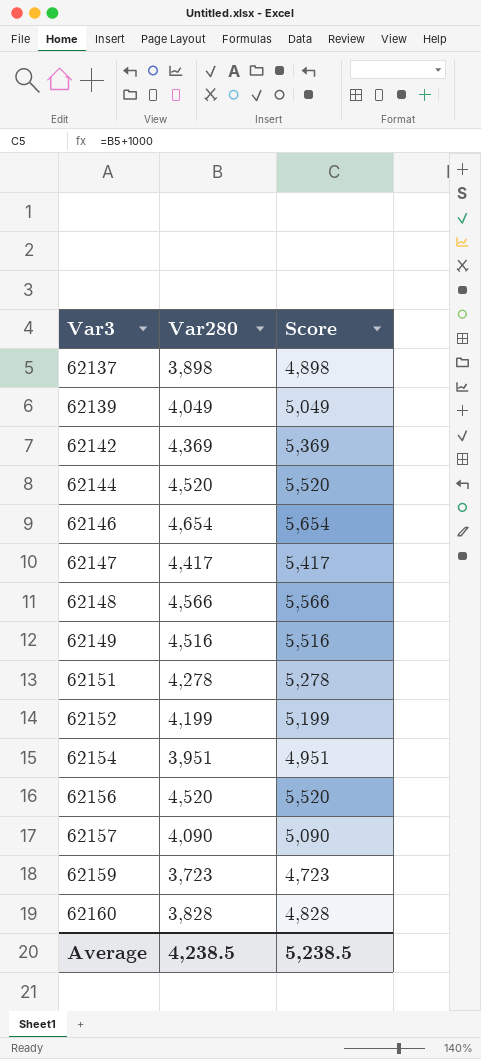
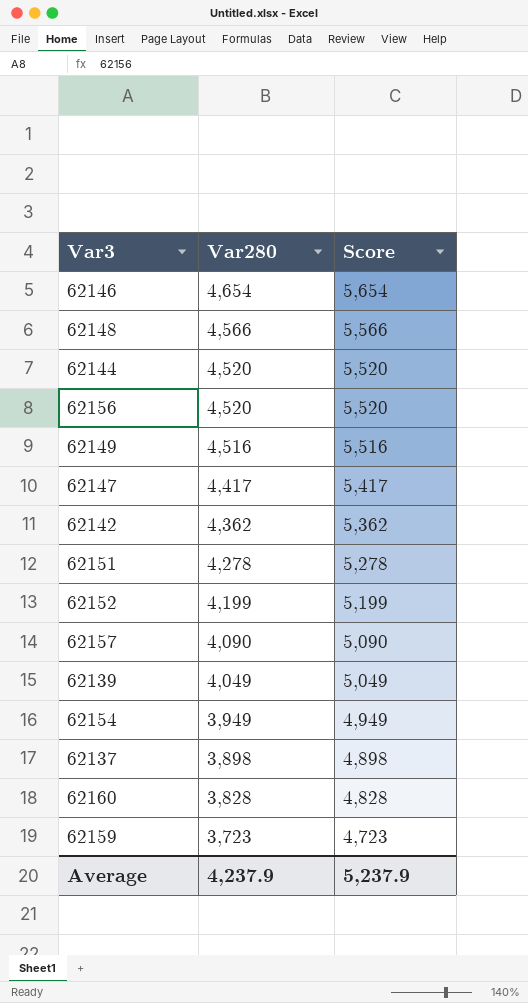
row order: Var3 ascending -> Var280 descending
62142 | Var280: 4,369 -> 4,362
62142 | Score: 5,369 -> 5,362
62154 | Var280: 3,951 -> 3,949
62154 | Score: 4,951 -> 4,949
Average | Var280: 4,238.5 -> 4,237.9
Average | Score: 5,238.5 -> 5,237.9

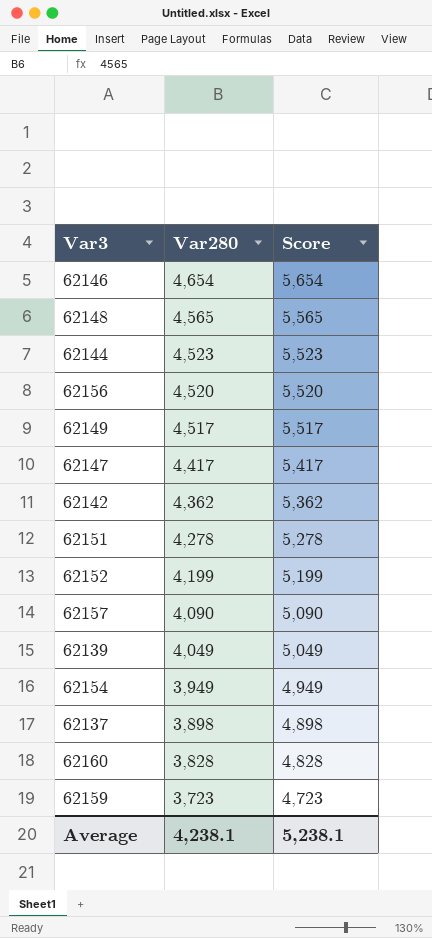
62148 | Var280: 4,566 -> 4,565
62148 | Score: 5,566 -> 5,565
62144 | Var280: 4,520 -> 4,523
62144 | Score: 5,520 -> 5,523
62149 | Var280: 4,516 -> 4,517
62149 | Score: 5,516 -> 5,517
Average | Var280: 4,237.9 -> 4,238.1
Average | Score: 5,237.9 -> 5,238.1

